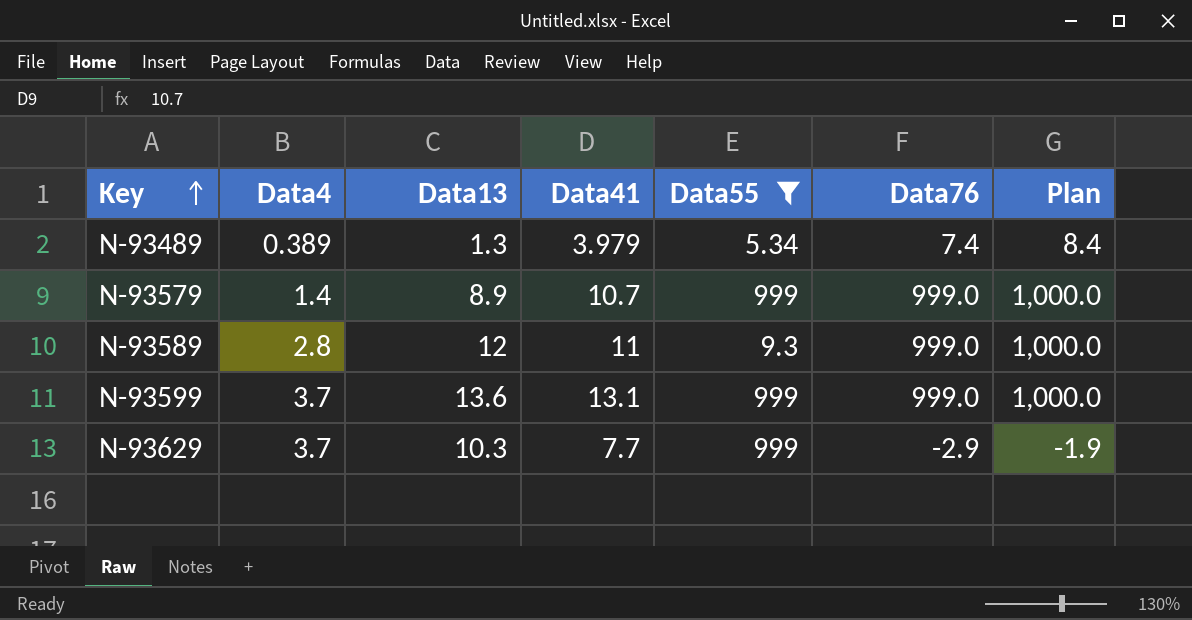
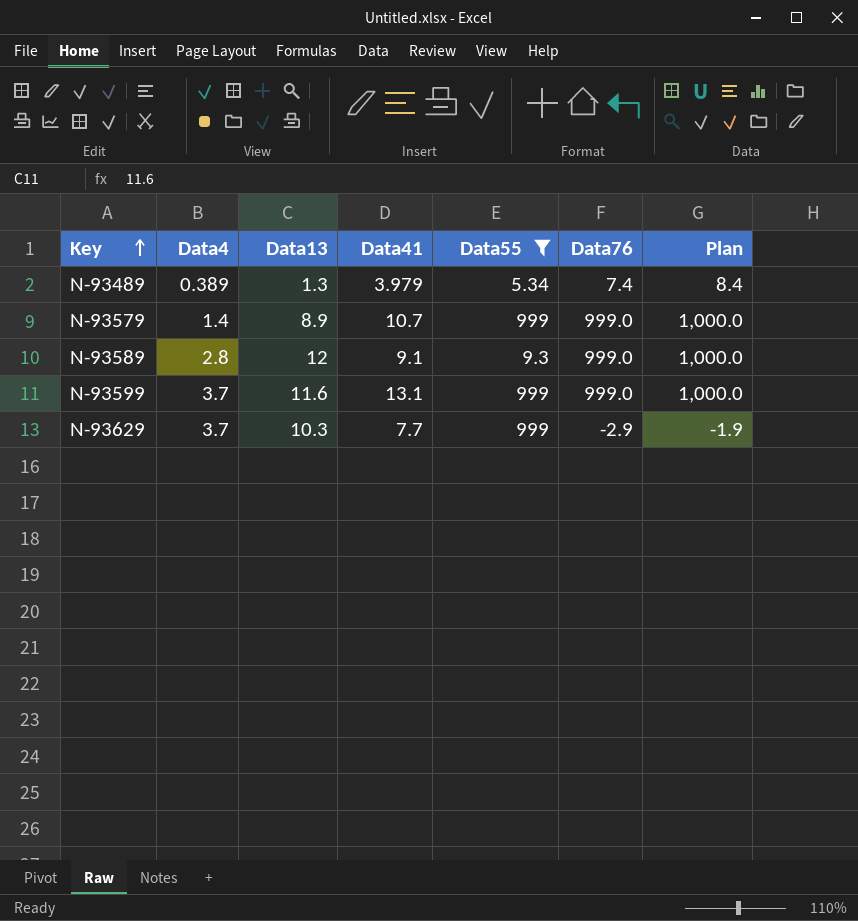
N-93589 | Data41: 11 -> 9.1
N-93599 | Data13: 13.6 -> 11.6

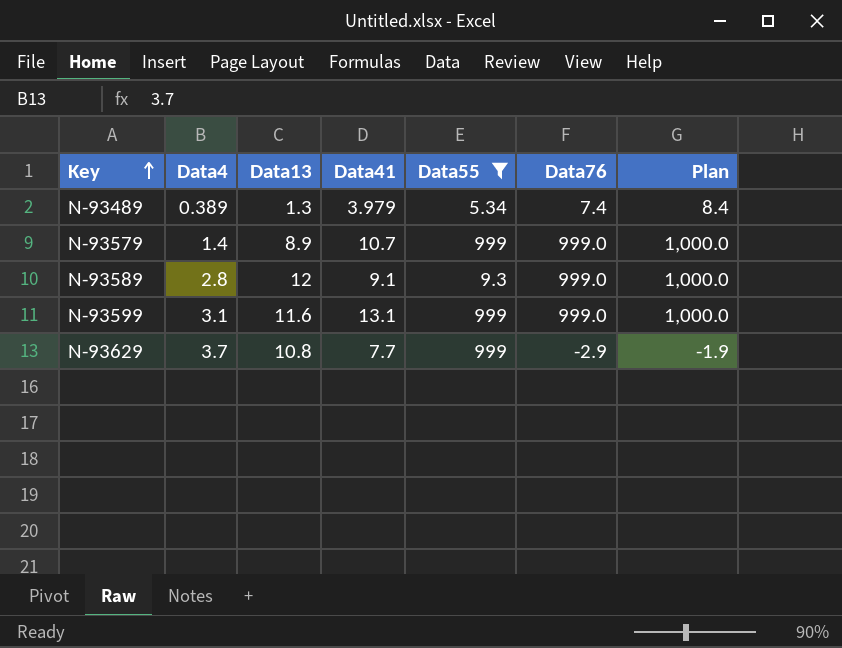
N-93599 | Data4: 3.7 -> 3.1
N-93629 | Data13: 10.3 -> 10.8

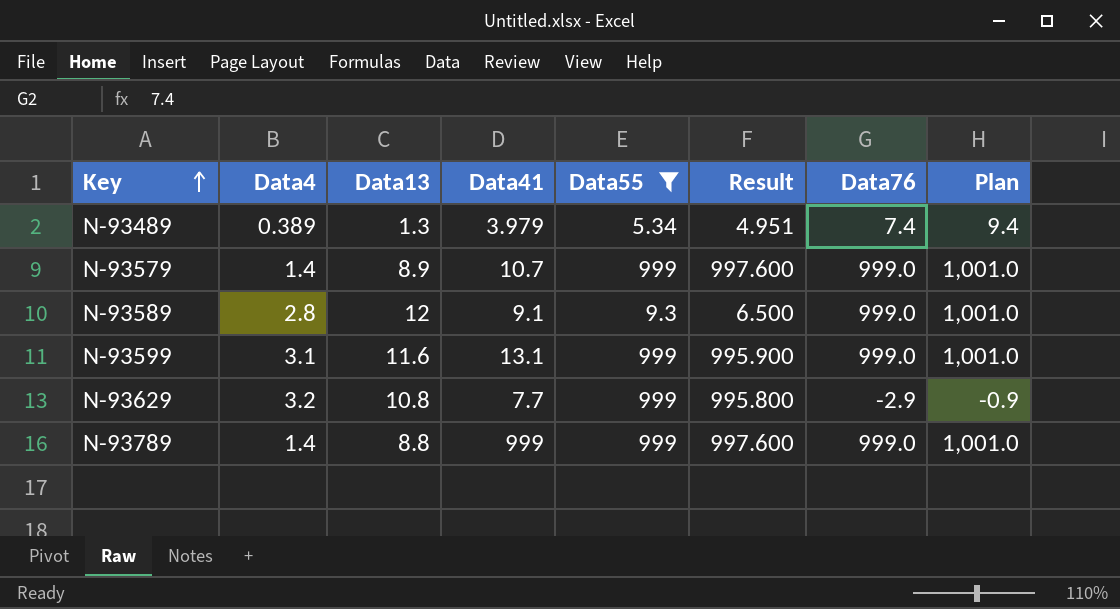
column Result | formula: none -> [Data55] - [Data4]
column Plan | formula: [Data76] + 1 -> [Data76] + 2
N-93629 | Data4: 3.7 -> 3.2
row N-93789: none -> 1.4 | 8.8 | 999 | 999 | 997.600 | 999.0 | 1,001.0

